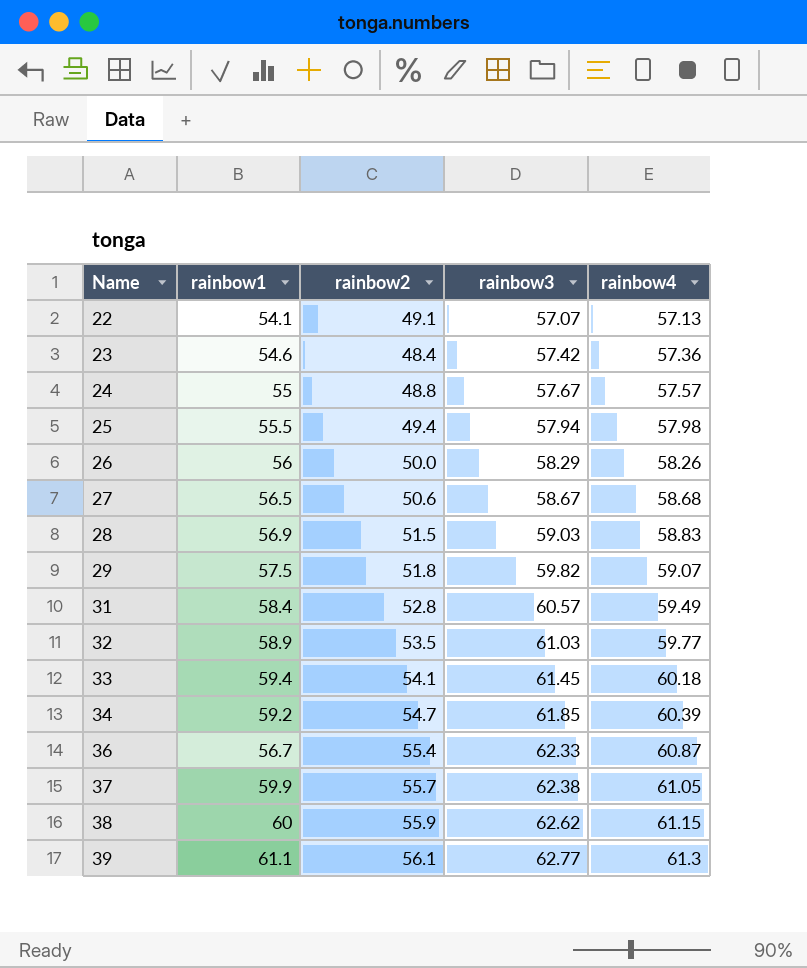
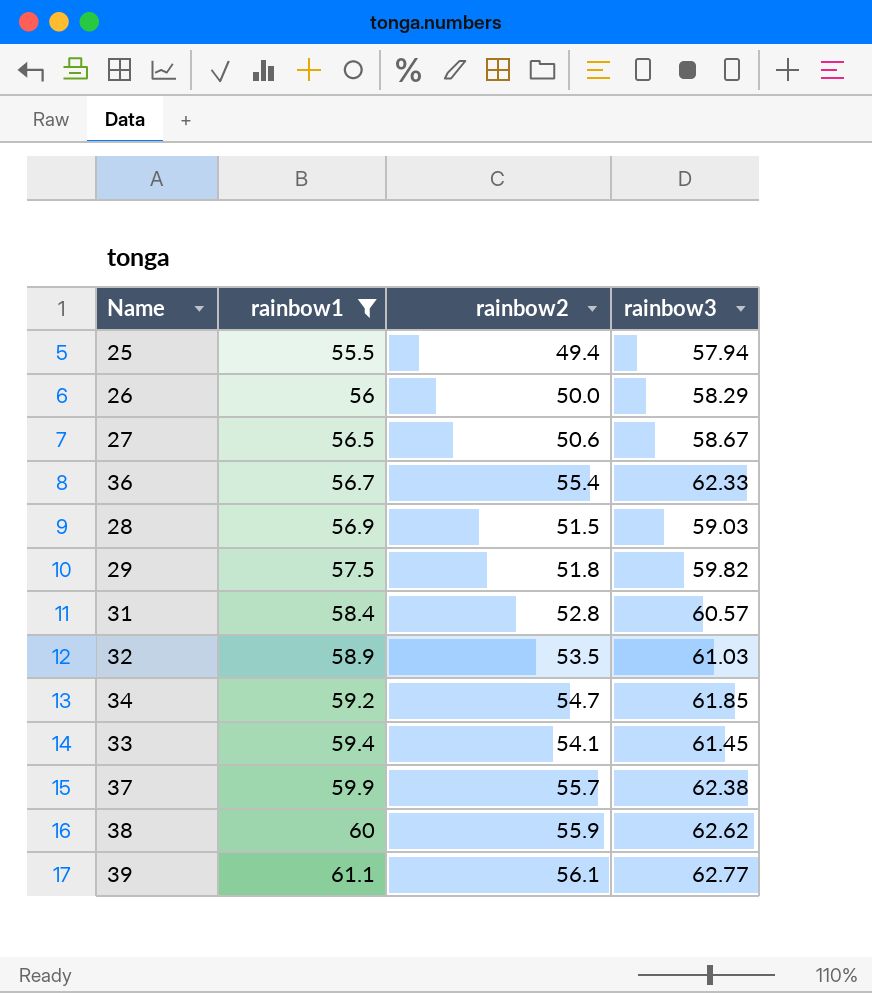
filter: none -> rainbow1 >= 55.5
row order: Name ascending -> rainbow1 ascending
column rainbow4 | position: 5 -> none

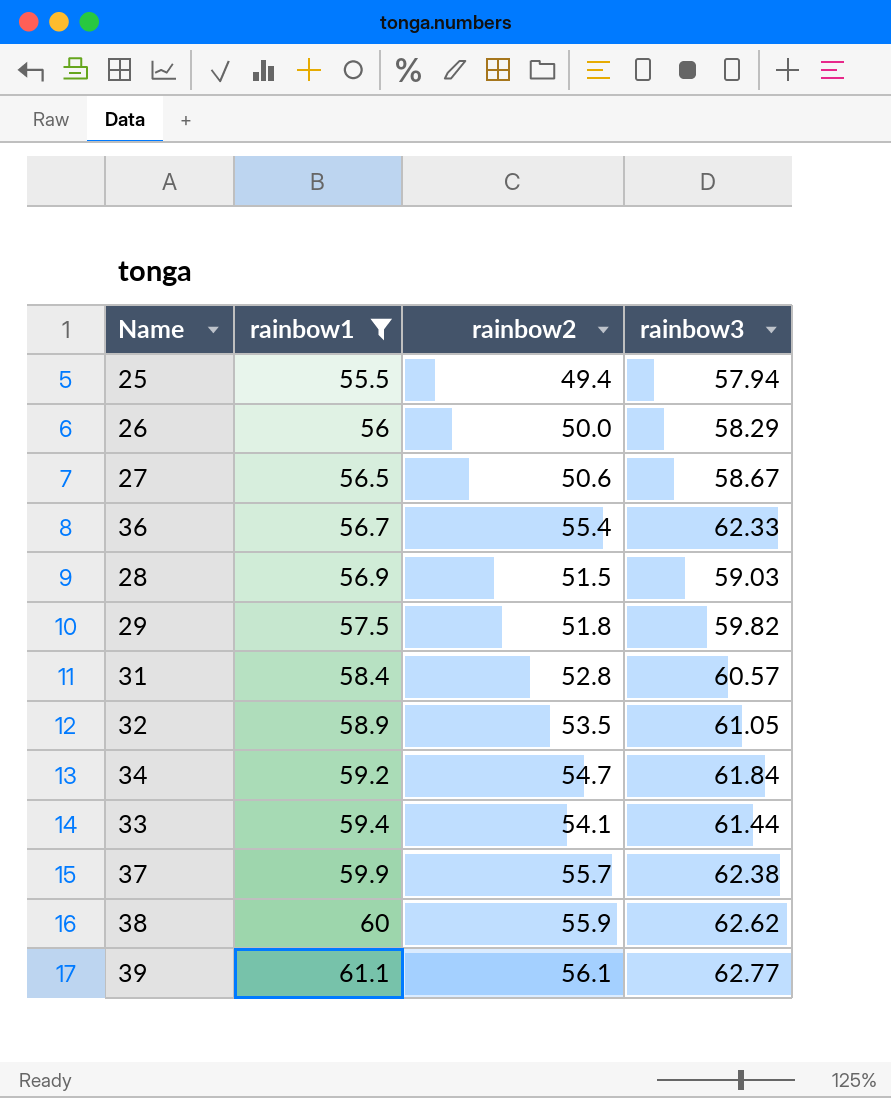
32 | rainbow3: 61.03 -> 61.05
34 | rainbow3: 61.85 -> 61.84
33 | rainbow3: 61.45 -> 61.44

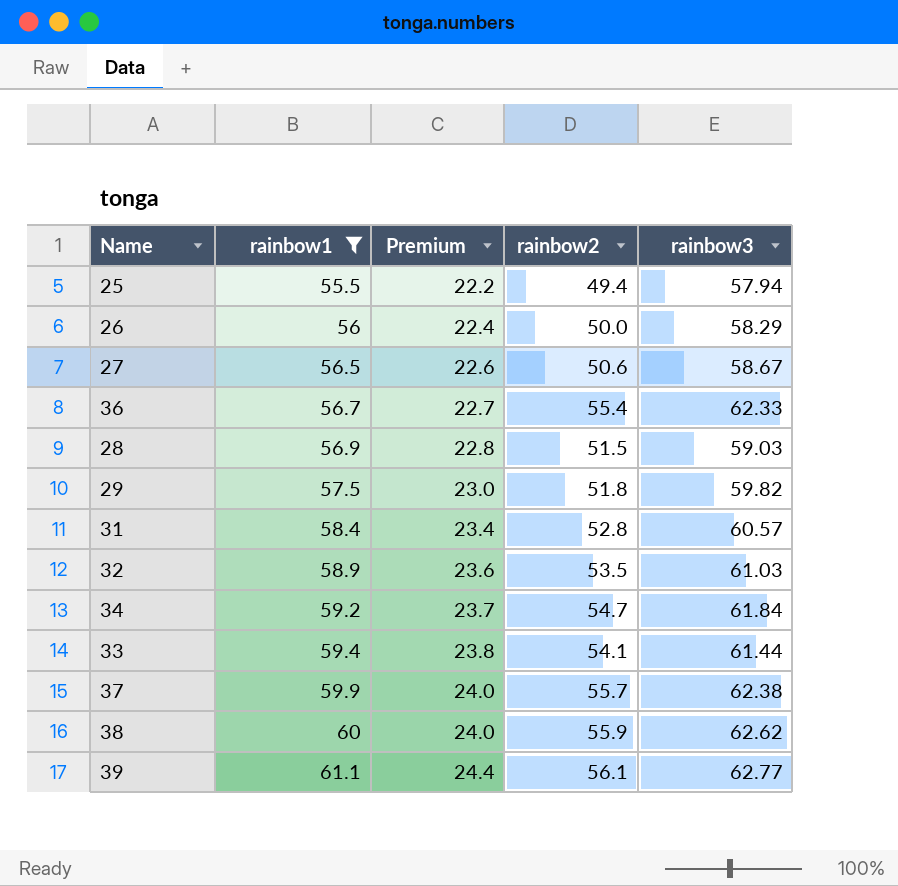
column Premium | formula: none -> [rainbow1] * 0.4
32 | rainbow3: 61.05 -> 61.03

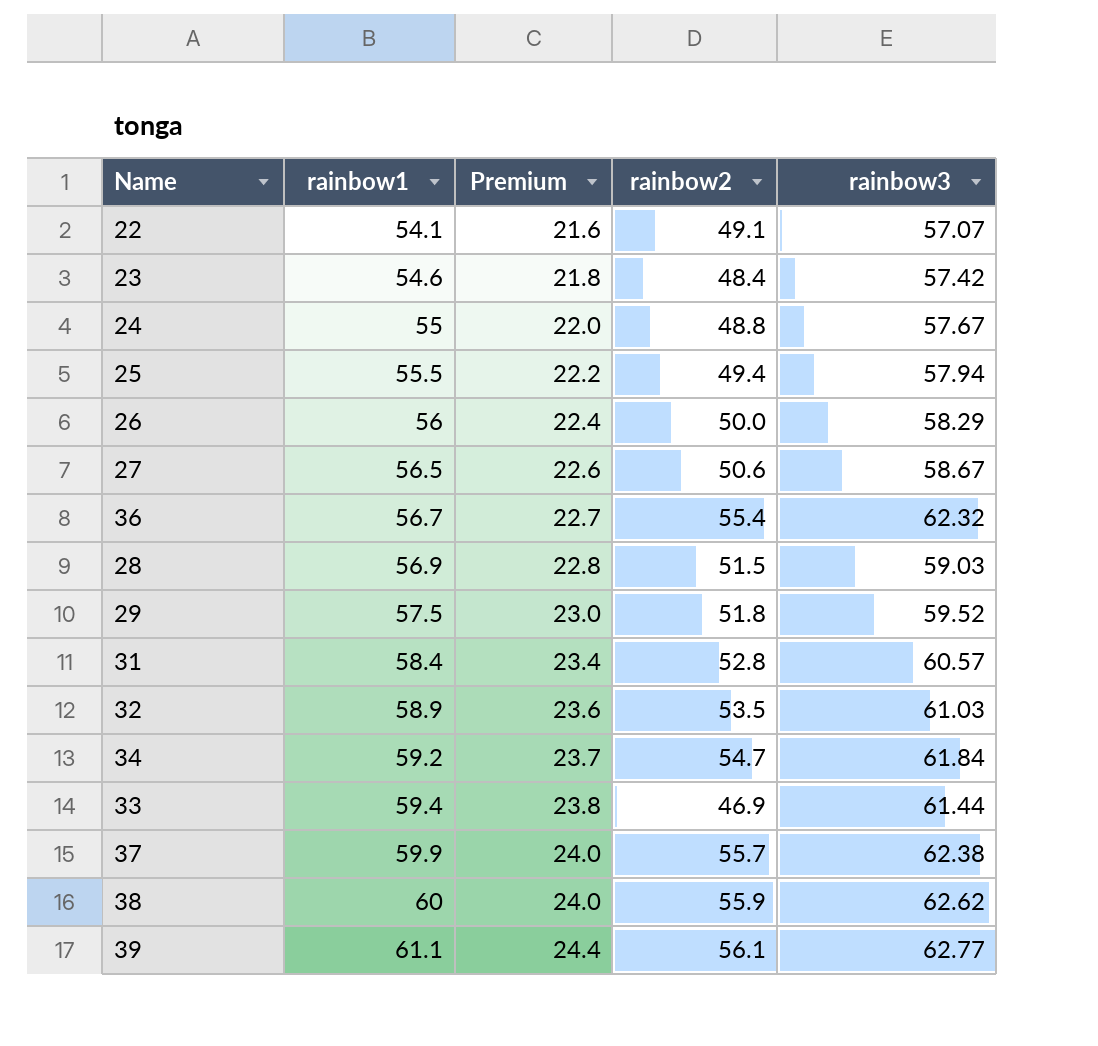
filter: rainbow1 >= 55.5 -> none
36 | rainbow3: 62.33 -> 62.32
29 | rainbow3: 59.82 -> 59.52
33 | rainbow2: 54.1 -> 46.9

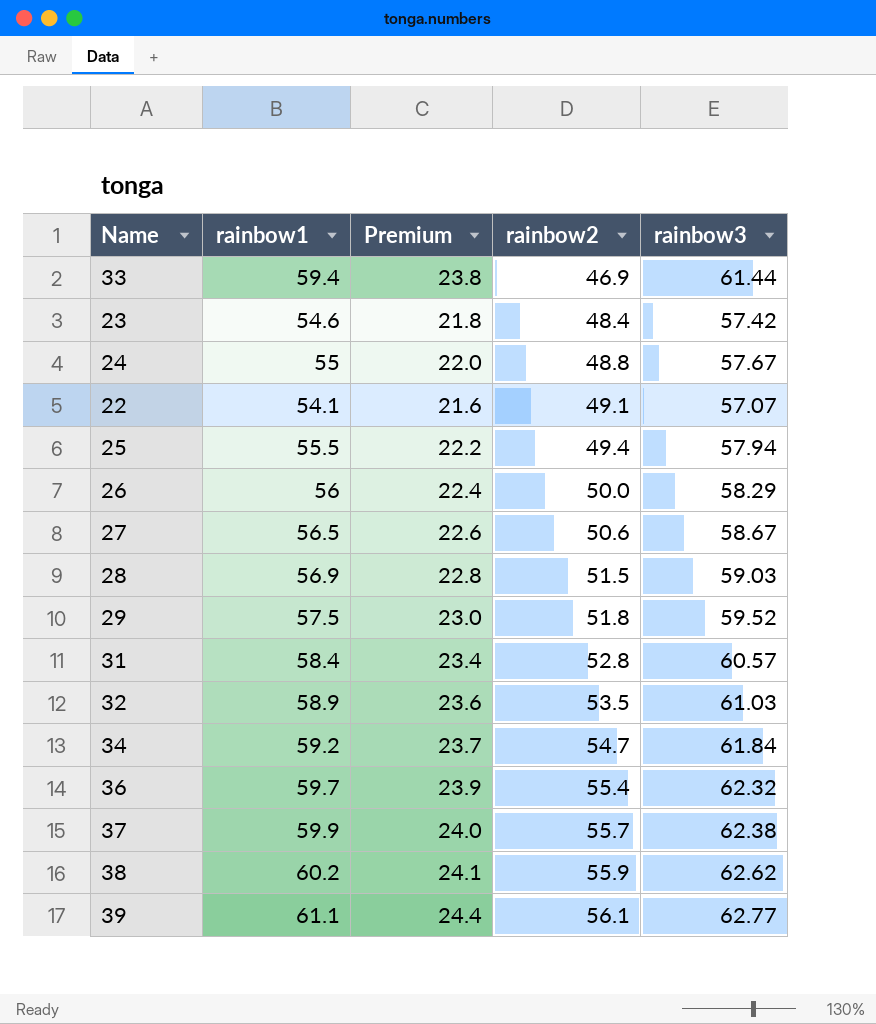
row order: rainbow1 ascending -> rainbow2 ascending
36 | rainbow1: 56.7 -> 59.7
36 | Premium: 22.7 -> 23.9
38 | rainbow1: 60 -> 60.2
38 | Premium: 24.0 -> 24.1

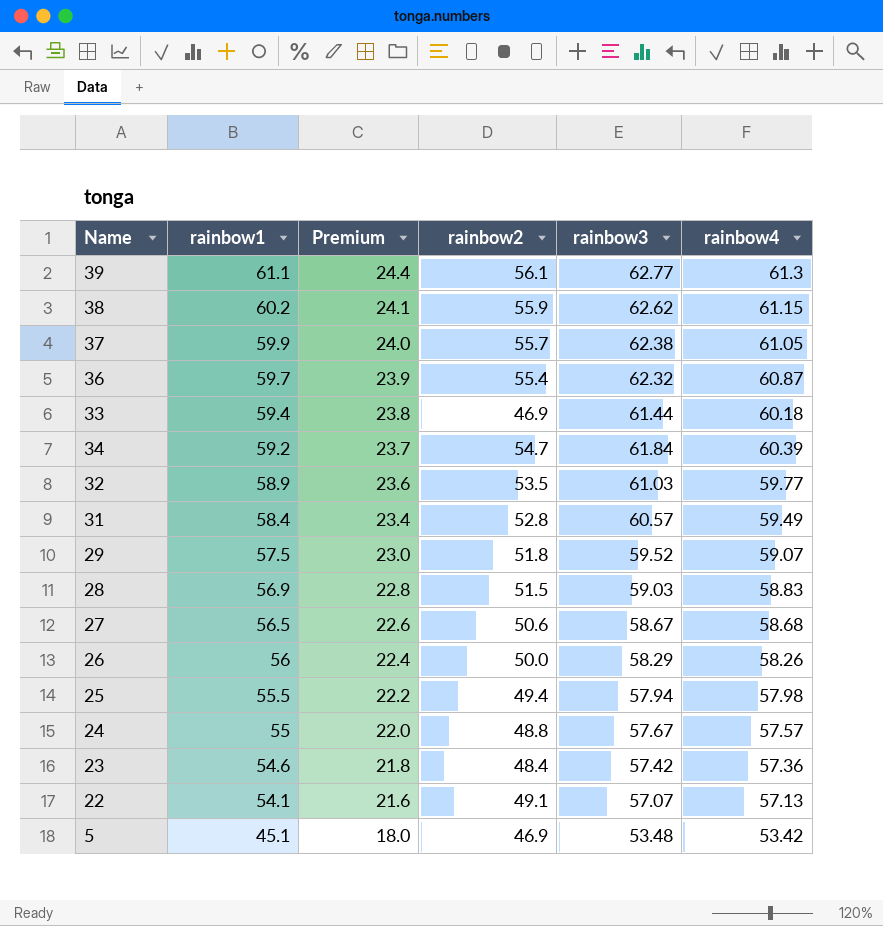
row order: rainbow2 ascending -> rainbow1 descending
column rainbow4 | position: none -> 6
row 5: none -> 45.1 | 18.0 | 46.9 | 53.48 | 53.42

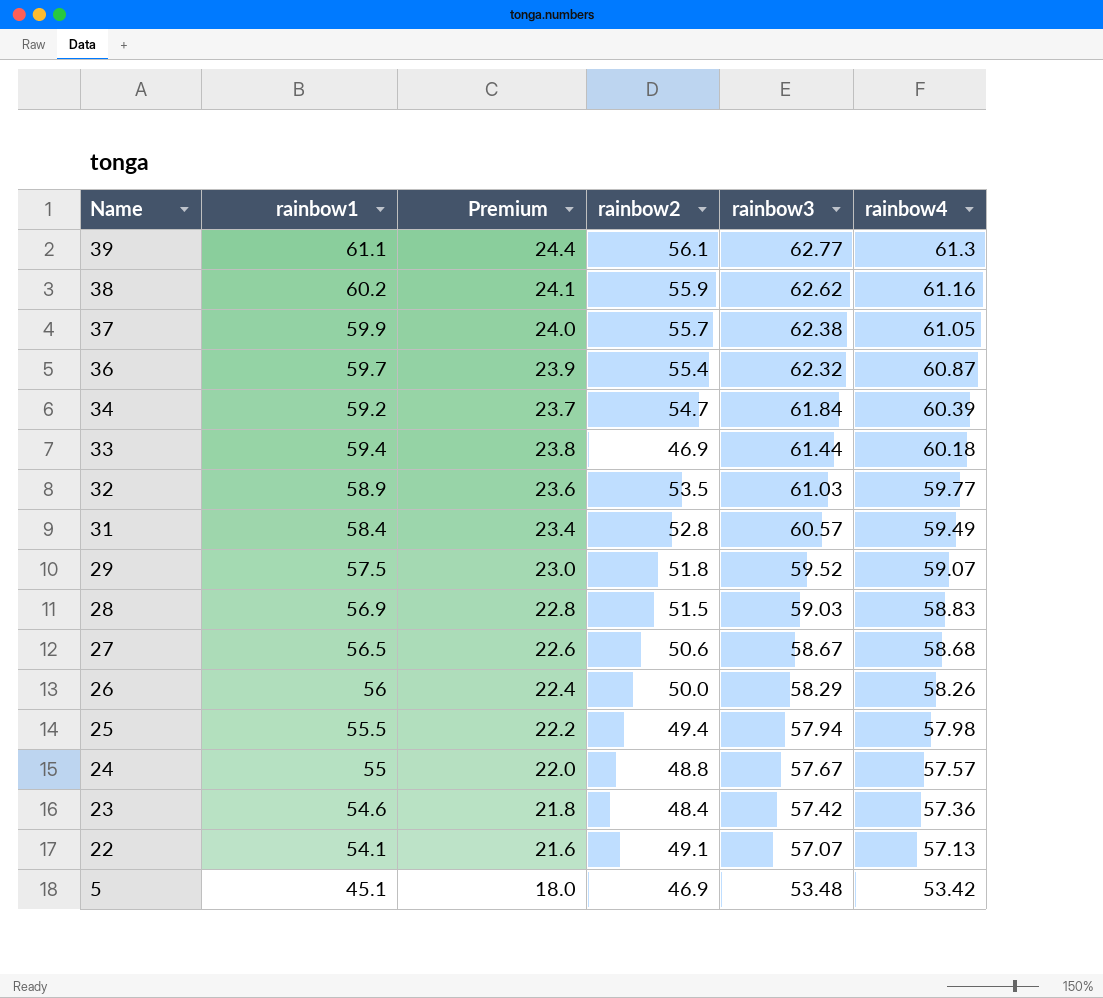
row order: rainbow1 descending -> Name descending
38 | rainbow4: 61.15 -> 61.16

